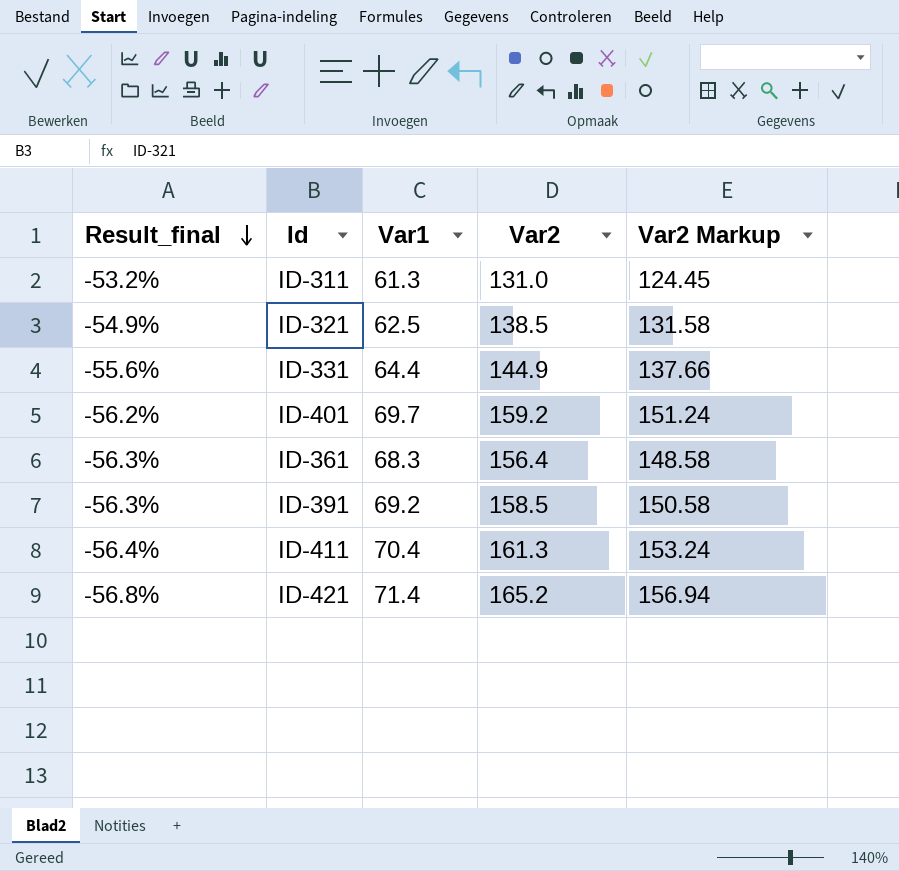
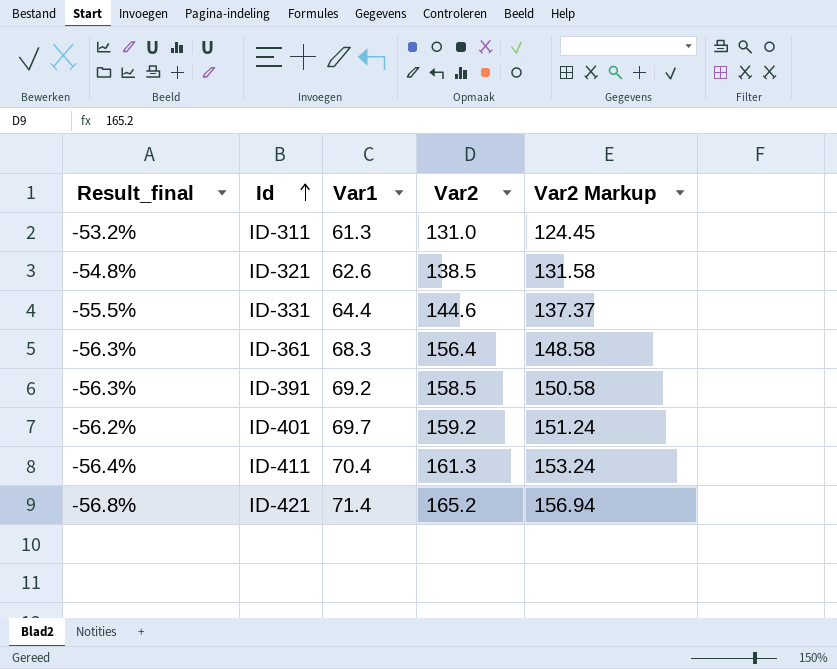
row order: Result_final descending -> Id ascending
ID-321 | Result_final: -54.9% -> -54.8%
ID-321 | Var1: 62.5 -> 62.6
ID-331 | Result_final: -55.6% -> -55.5%
ID-331 | Var2: 144.9 -> 144.6
ID-331 | Var2 Markup: 137.66 -> 137.37

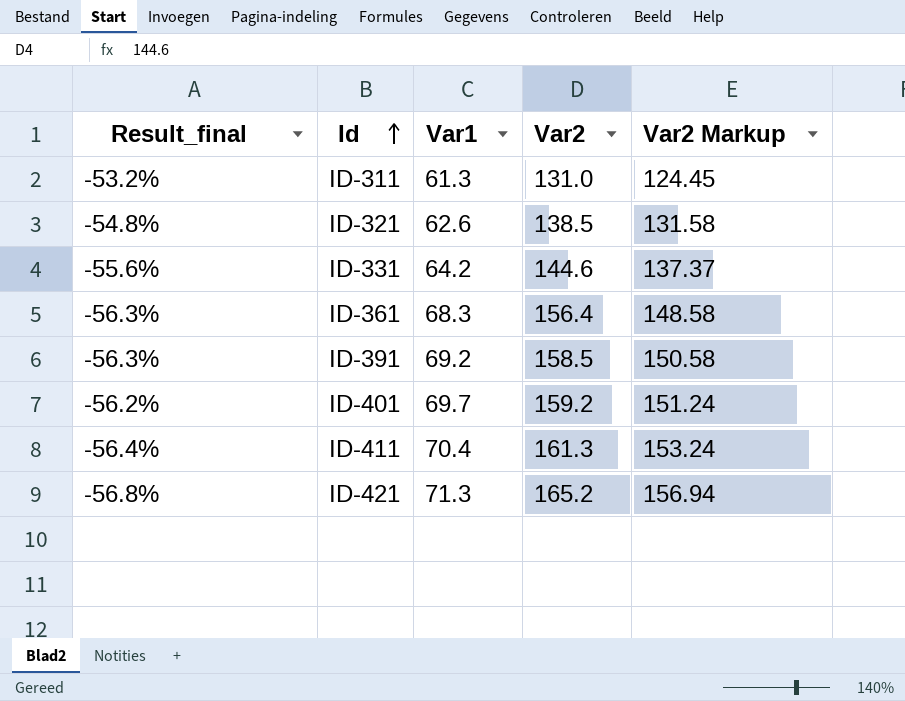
ID-331 | Result_final: -55.5% -> -55.6%
ID-331 | Var1: 64.4 -> 64.2
ID-421 | Var1: 71.4 -> 71.3

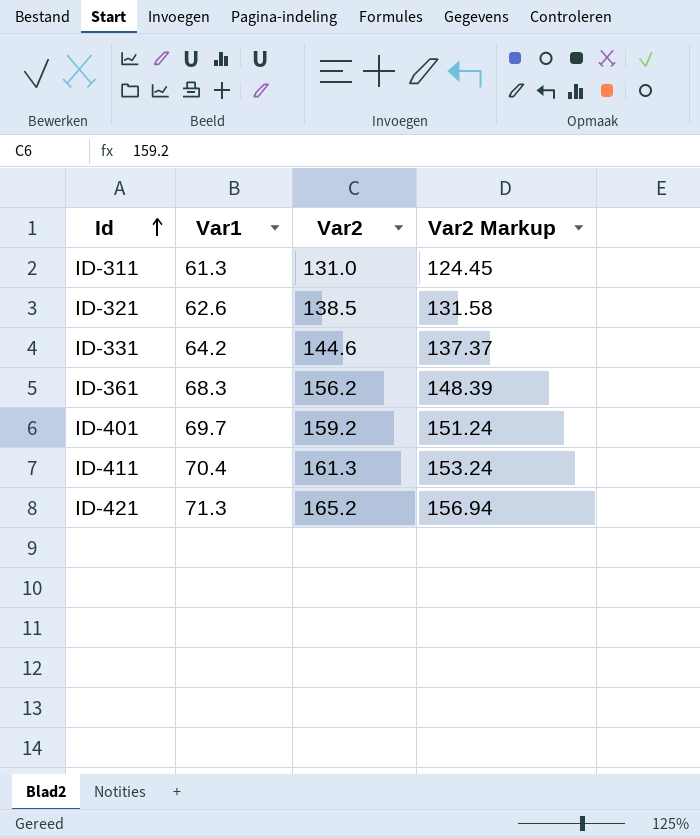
column Result_final | formula: ([Var1] - [Var2]) / [Var2] -> none
row ID-391: -56.3% | 69.2 | 158.5 | 150.58 -> none
ID-361 | Var2: 156.4 -> 156.2
ID-361 | Var2 Markup: 148.58 -> 148.39

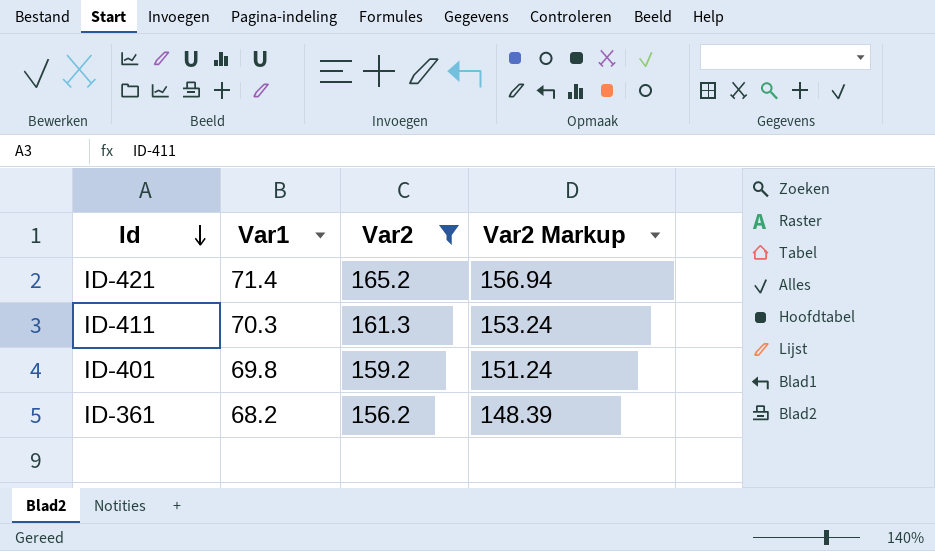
filter: none -> Var2 >= 156.2
row order: Id ascending -> Id descending
ID-421 | Var1: 71.3 -> 71.4
ID-411 | Var1: 70.4 -> 70.3
ID-401 | Var1: 69.7 -> 69.8
ID-361 | Var1: 68.3 -> 68.2

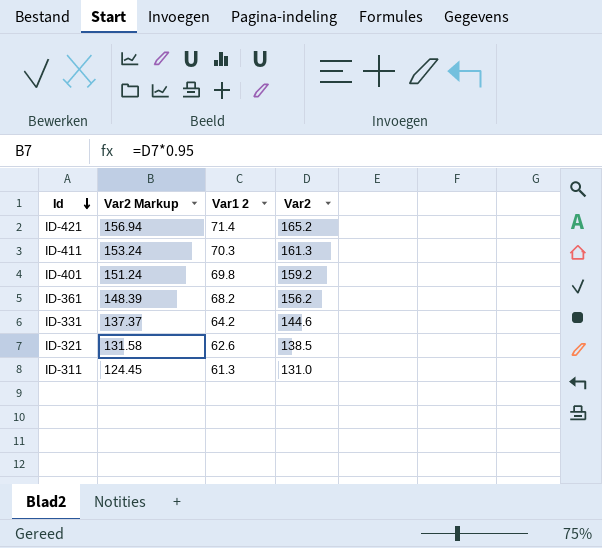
filter: Var2 >= 156.2 -> none
column Var2 Markup | position: 4 -> 2
column name: Var1 -> Var1 2

